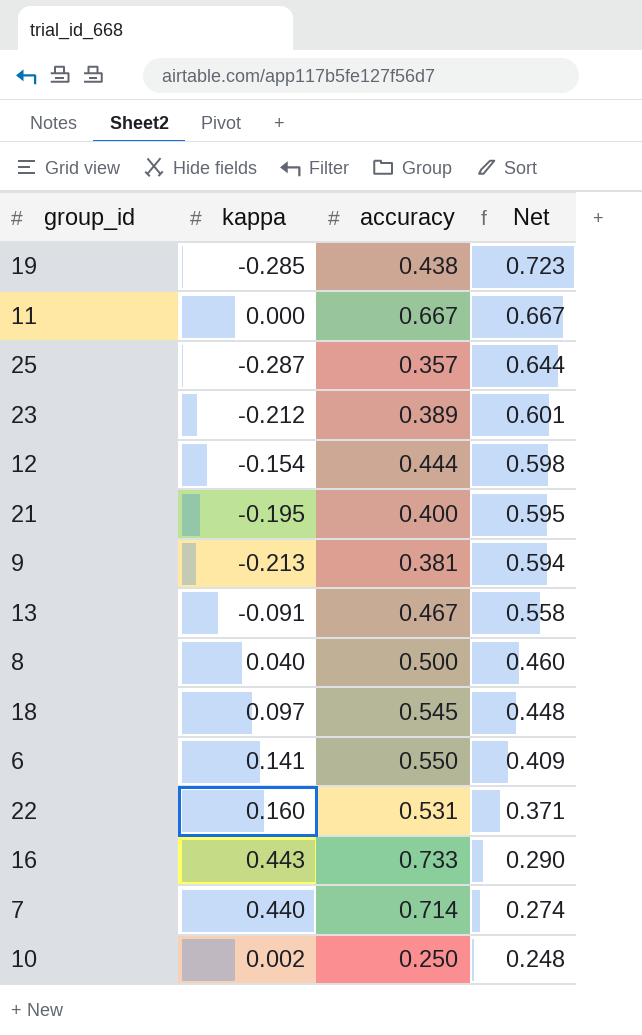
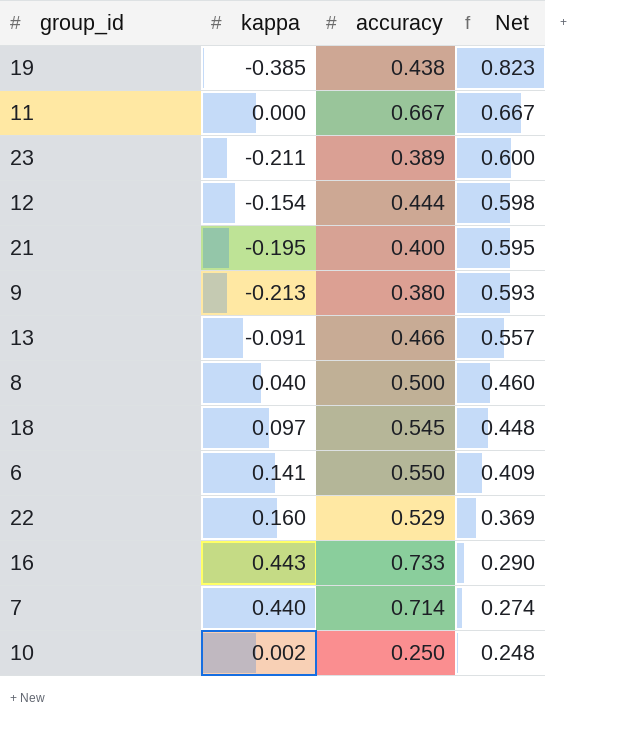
row 25: -0.287 | 0.357 | 0.644 -> none
19 | kappa: -0.285 -> -0.385
19 | Net: 0.723 -> 0.823
23 | kappa: -0.212 -> -0.211
23 | Net: 0.601 -> 0.600
9 | accuracy: 0.381 -> 0.380
9 | Net: 0.594 -> 0.593
13 | accuracy: 0.467 -> 0.466
13 | Net: 0.558 -> 0.557
22 | accuracy: 0.531 -> 0.529
22 | Net: 0.371 -> 0.369

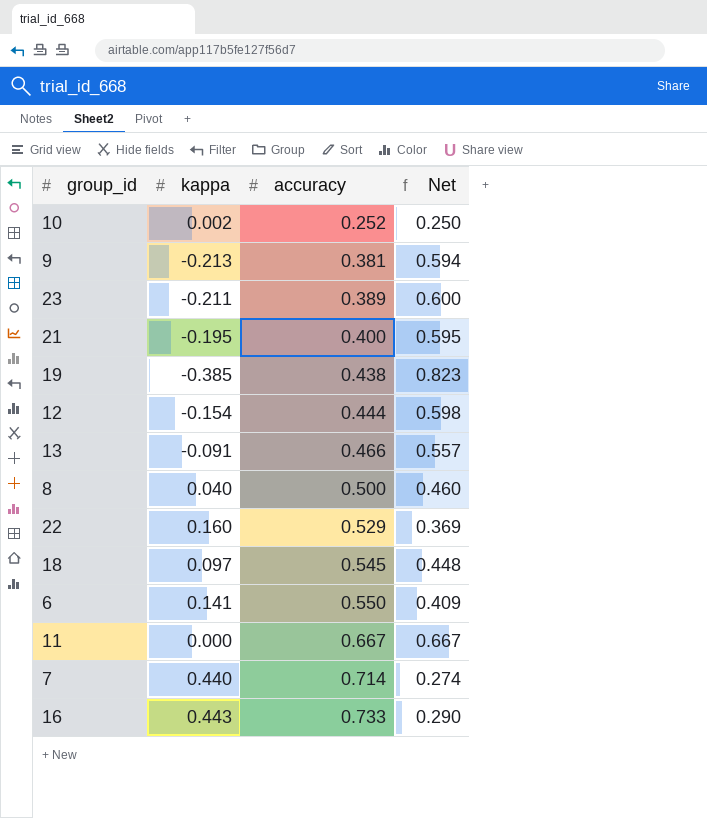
row order: Net descending -> accuracy ascending
10 | accuracy: 0.250 -> 0.252
10 | Net: 0.248 -> 0.250
9 | accuracy: 0.380 -> 0.381
9 | Net: 0.593 -> 0.594

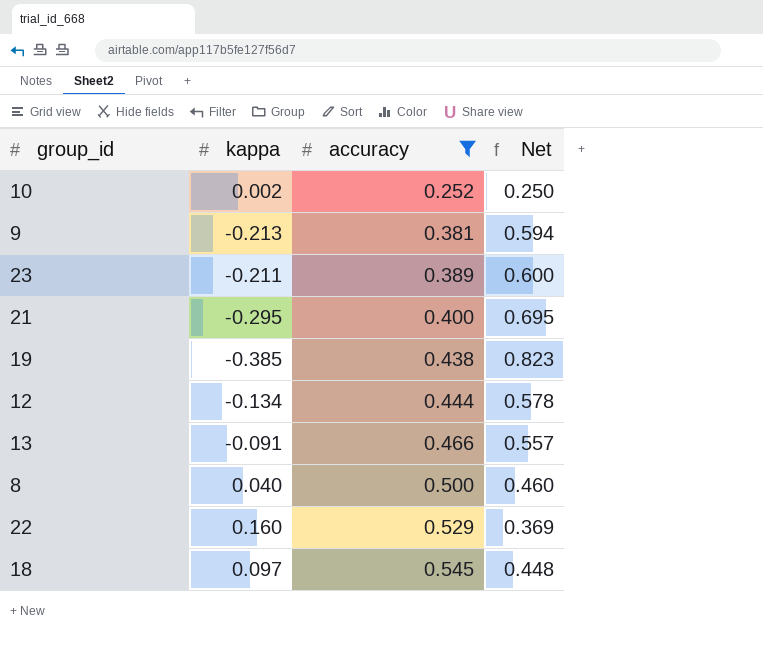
filter: none -> accuracy <= 0.545
21 | kappa: -0.195 -> -0.295
21 | Net: 0.595 -> 0.695
12 | kappa: -0.154 -> -0.134
12 | Net: 0.598 -> 0.578

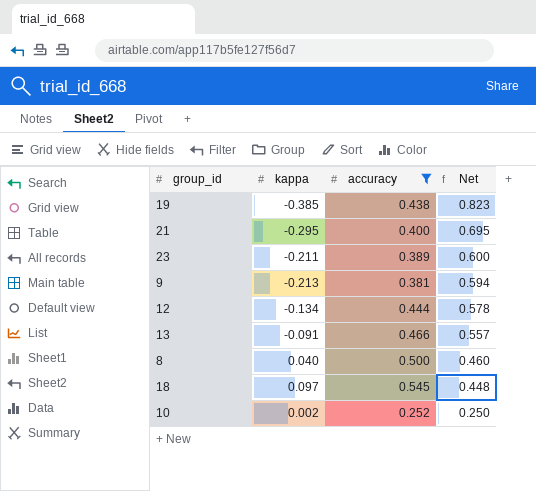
row order: accuracy ascending -> Net descending
row 22: 0.160 | 0.529 | 0.369 -> none

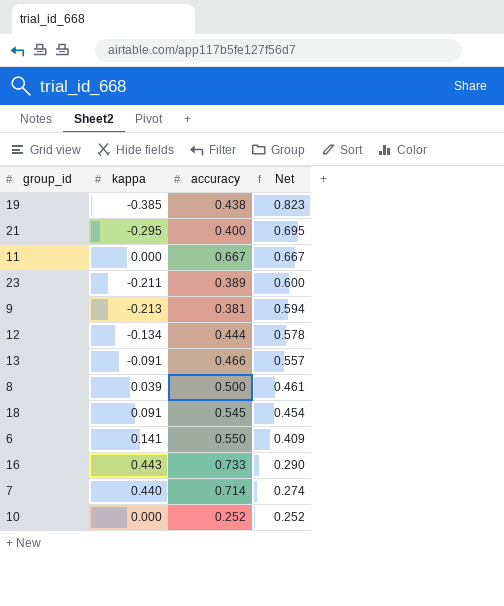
filter: accuracy <= 0.545 -> none
8 | kappa: 0.040 -> 0.039
8 | Net: 0.460 -> 0.461
18 | kappa: 0.097 -> 0.091
18 | Net: 0.448 -> 0.454
10 | kappa: 0.002 -> 0.000
10 | Net: 0.250 -> 0.252

